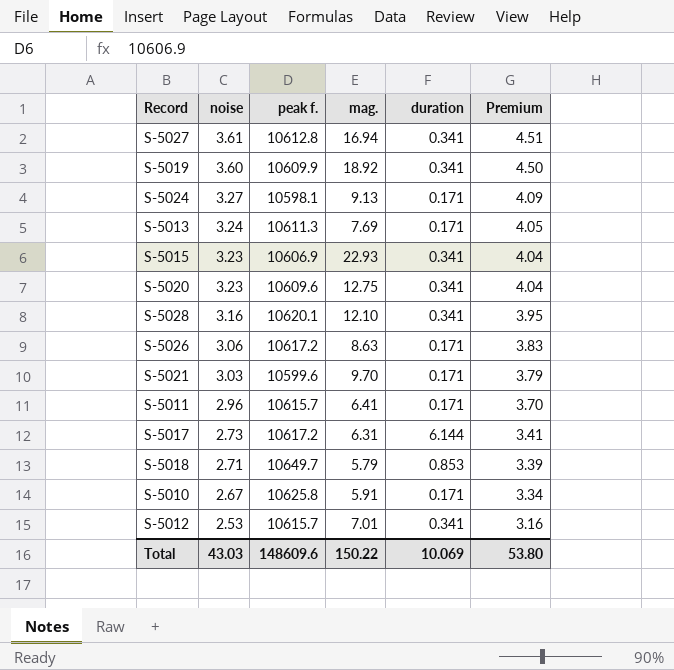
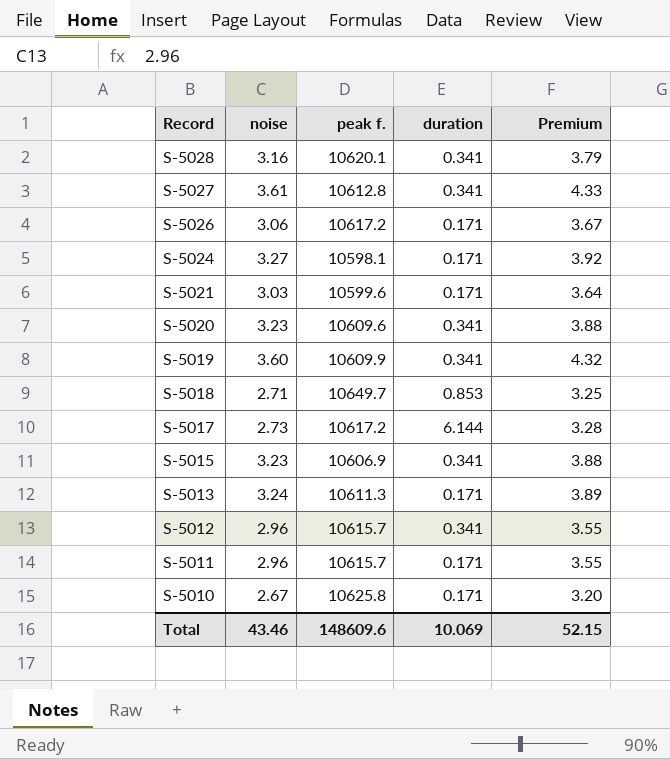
row order: noise descending -> Record descending
column mag. | position: 4 -> none
column Premium | formula: [noise] * 1.25 -> [noise] * 1.2
S-5012 | noise: 2.53 -> 2.96
Total | noise: 43.03 -> 43.46
Total | Premium: 53.80 -> 52.15

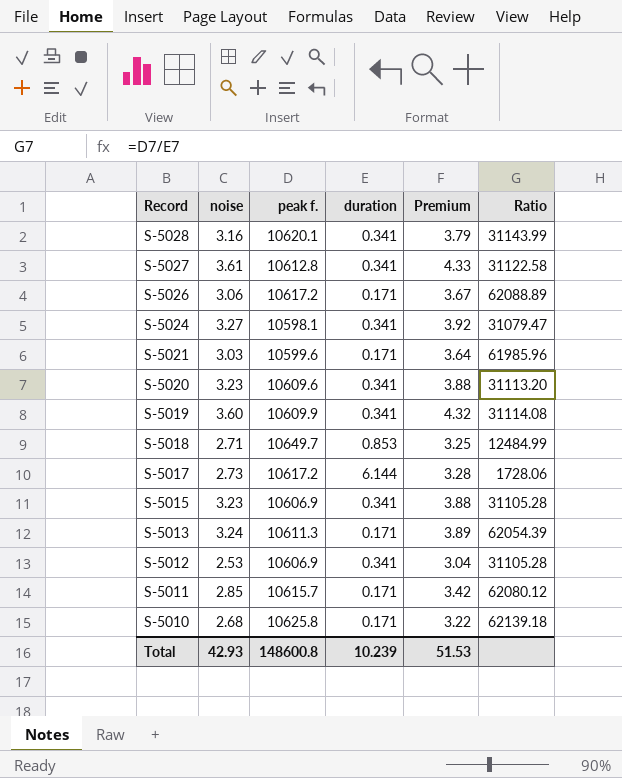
column Ratio | formula: none -> [peak f.] / [duration]
S-5024 | duration: 0.171 -> 0.341
S-5012 | noise: 2.96 -> 2.53
S-5012 | peak f.: 10615.7 -> 10606.9
S-5012 | Premium: 3.55 -> 3.04
S-5011 | noise: 2.96 -> 2.85
S-5011 | Premium: 3.55 -> 3.42
S-5010 | noise: 2.67 -> 2.68
S-5010 | Premium: 3.20 -> 3.22
Total | noise: 43.46 -> 42.93
Total | peak f.: 148609.6 -> 148600.8
Total | duration: 10.069 -> 10.239
Total | Premium: 52.15 -> 51.53

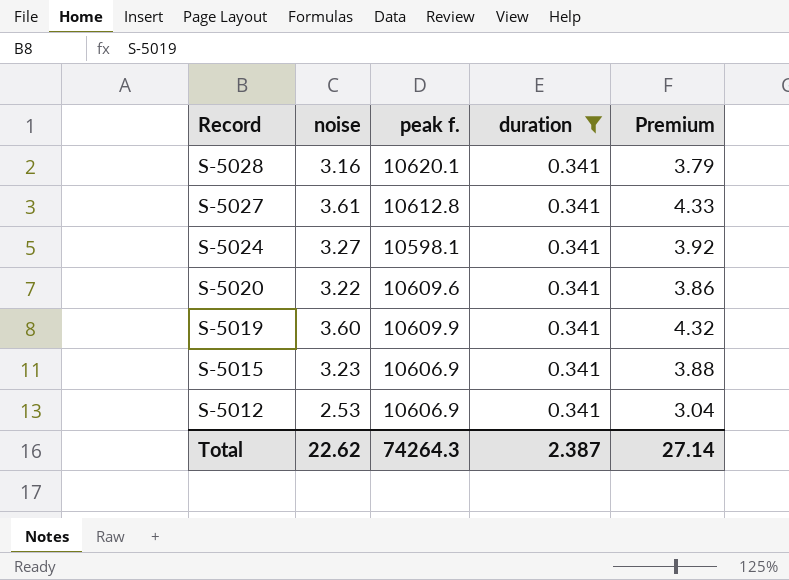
filter: none -> duration = 0.341
column Ratio | formula: [peak f.] / [duration] -> none
S-5020 | noise: 3.23 -> 3.22
S-5020 | Premium: 3.88 -> 3.86
Total | noise: 42.93 -> 22.62
Total | peak f.: 148600.8 -> 74264.3
Total | duration: 10.239 -> 2.387
Total | Premium: 51.53 -> 27.14

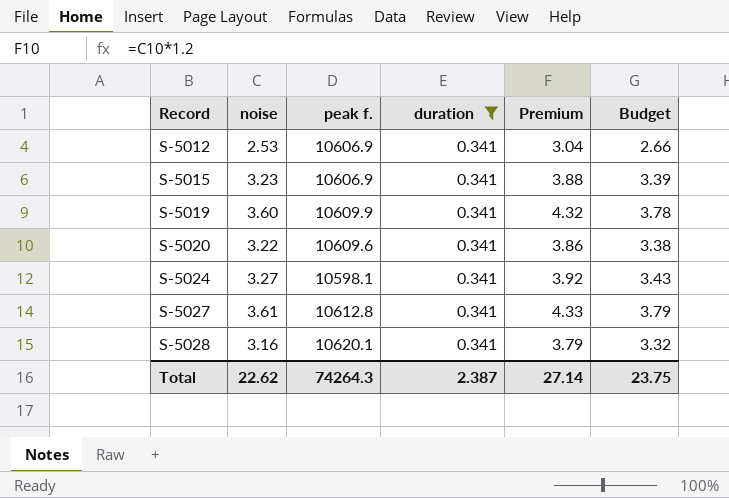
row order: Record descending -> Record ascending
column Budget | formula: none -> [noise] * 1.05

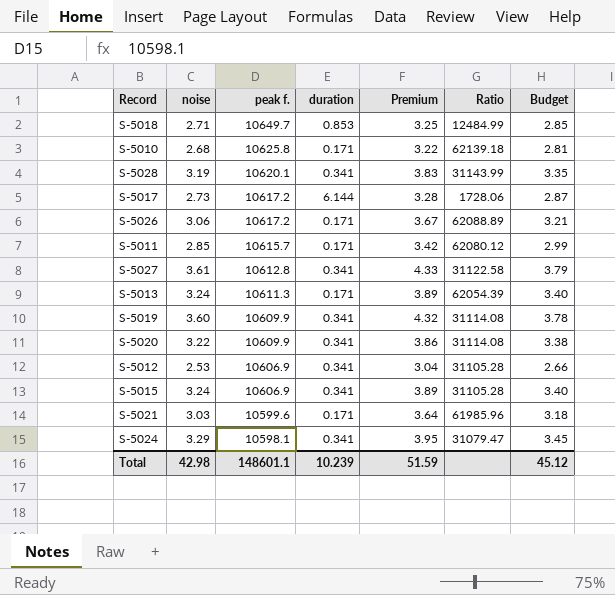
filter: duration = 0.341 -> none
row order: Record ascending -> peak f. descending
column Ratio | formula: none -> [peak f.] / [duration]
S-5028 | noise: 3.16 -> 3.19
S-5028 | Premium: 3.79 -> 3.83
S-5028 | Budget: 3.32 -> 3.35
S-5020 | peak f.: 10609.6 -> 10609.9
S-5015 | noise: 3.23 -> 3.24
S-5015 | Premium: 3.88 -> 3.89
S-5015 | Budget: 3.39 -> 3.40
S-5024 | noise: 3.27 -> 3.29
S-5024 | Premium: 3.92 -> 3.95
S-5024 | Budget: 3.43 -> 3.45
Total | noise: 22.62 -> 42.98
Total | peak f.: 74264.3 -> 148601.1
Total | duration: 2.387 -> 10.239
Total | Premium: 27.14 -> 51.59
Total | Budget: 23.75 -> 45.12

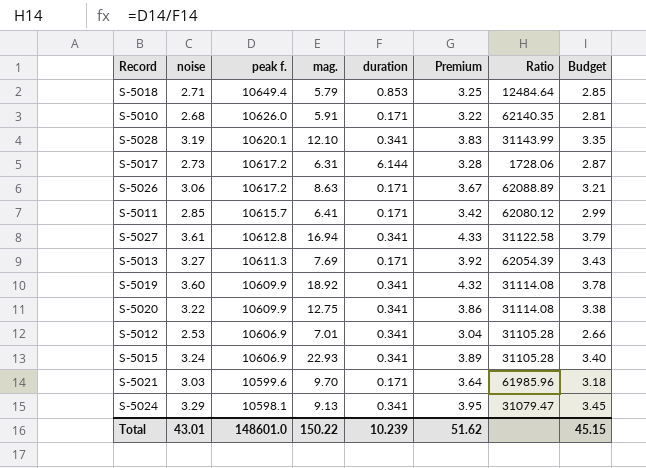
column mag. | position: none -> 4
S-5018 | peak f.: 10649.7 -> 10649.4
S-5018 | Ratio: 12484.99 -> 12484.64
S-5010 | peak f.: 10625.8 -> 10626.0
S-5010 | Ratio: 62139.18 -> 62140.35
S-5013 | noise: 3.24 -> 3.27
S-5013 | Premium: 3.89 -> 3.92
S-5013 | Budget: 3.40 -> 3.43
Total | noise: 42.98 -> 43.01
Total | peak f.: 148601.1 -> 148601.0
Total | Premium: 51.59 -> 51.62
Total | Budget: 45.12 -> 45.15

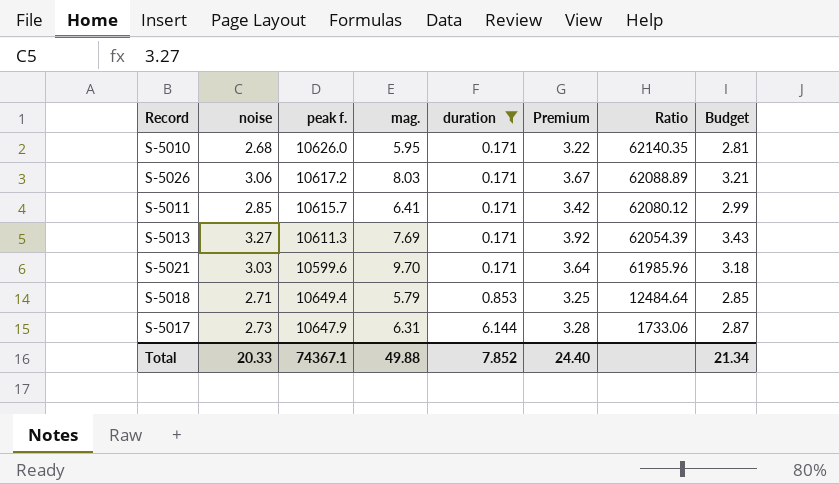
filter: none -> duration != 0.341
row order: peak f. descending -> duration ascending
S-5010 | mag.: 5.91 -> 5.95
S-5026 | mag.: 8.63 -> 8.03
S-5017 | peak f.: 10617.2 -> 10647.9
S-5017 | Ratio: 1728.06 -> 1733.06
Total | noise: 43.01 -> 20.33
Total | peak f.: 148601.0 -> 74367.1
Total | mag.: 150.22 -> 49.88
Total | duration: 10.239 -> 7.852
Total | Premium: 51.62 -> 24.40
Total | Budget: 45.15 -> 21.34

